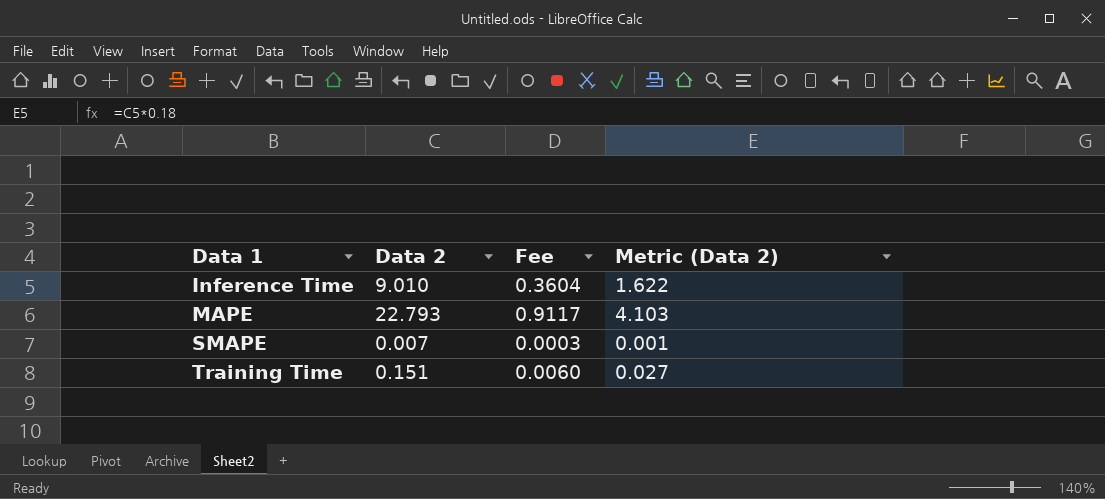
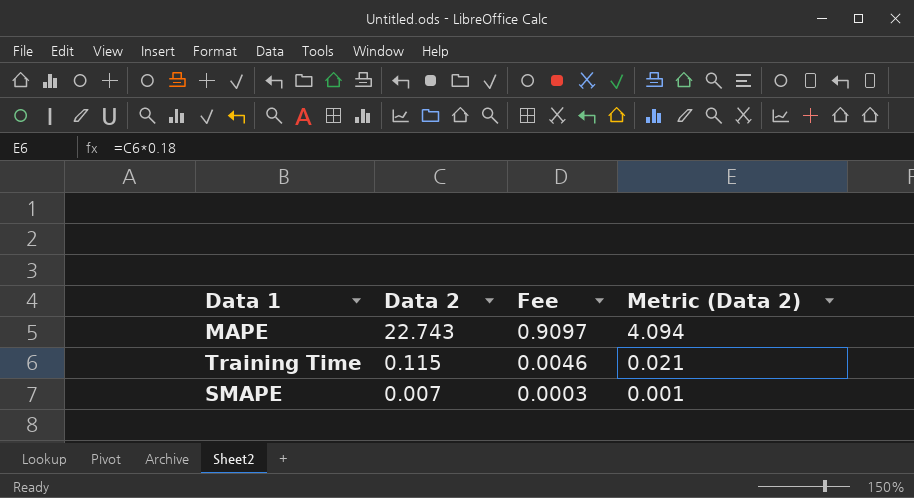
row order: Data 1 ascending -> Data 2 descending
row Inference Time: 9.010 | 0.3604 | 1.622 -> none
MAPE | Data 2: 22.793 -> 22.743
MAPE | Fee: 0.9117 -> 0.9097
MAPE | Metric (Data 2): 4.103 -> 4.094
Training Time | Data 2: 0.151 -> 0.115
Training Time | Fee: 0.0060 -> 0.0046
Training Time | Metric (Data 2): 0.027 -> 0.021

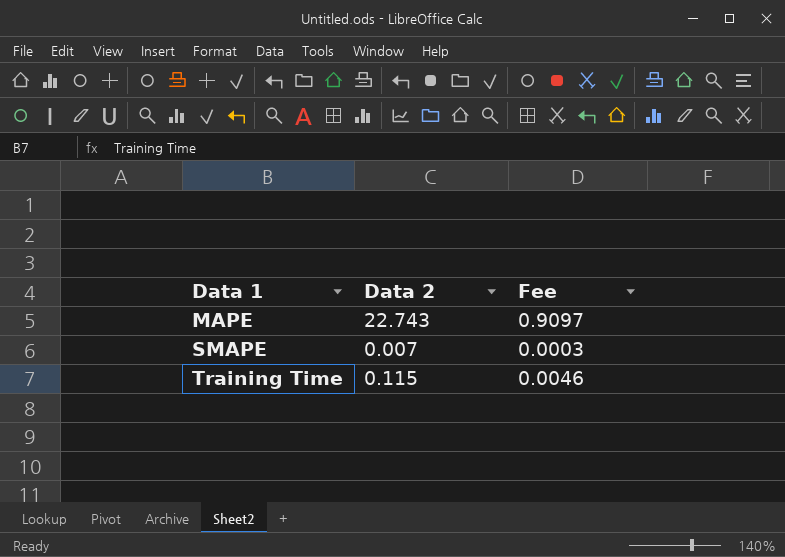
row order: Data 2 descending -> Data 1 ascending
column Metric (Data 2) | formula: [Data 2] * 0.18 -> none

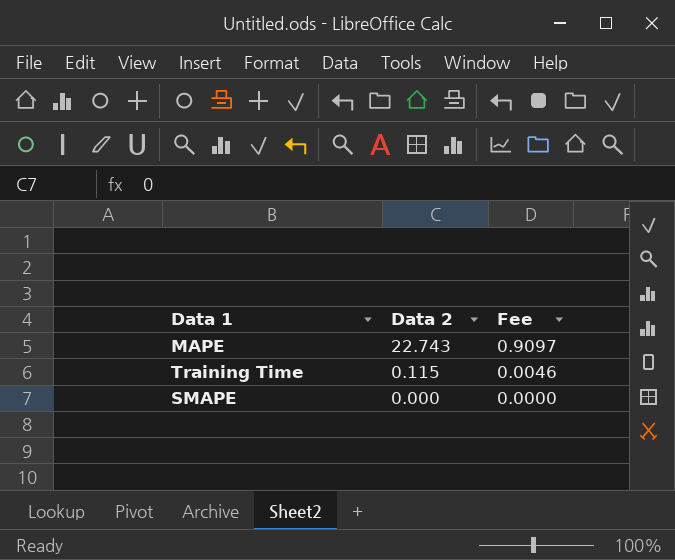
row order: Data 1 ascending -> Data 2 descending
SMAPE | Data 2: 0.007 -> 0.000
SMAPE | Fee: 0.0003 -> 0.0000

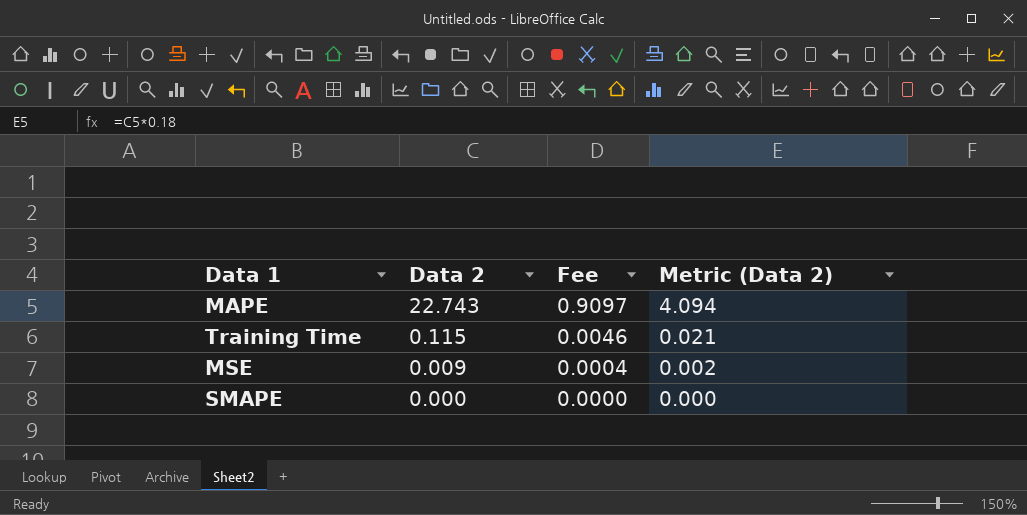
column Metric (Data 2) | formula: none -> [Data 2] * 0.18
row MSE: none -> 0.009 | 0.0004 | 0.002

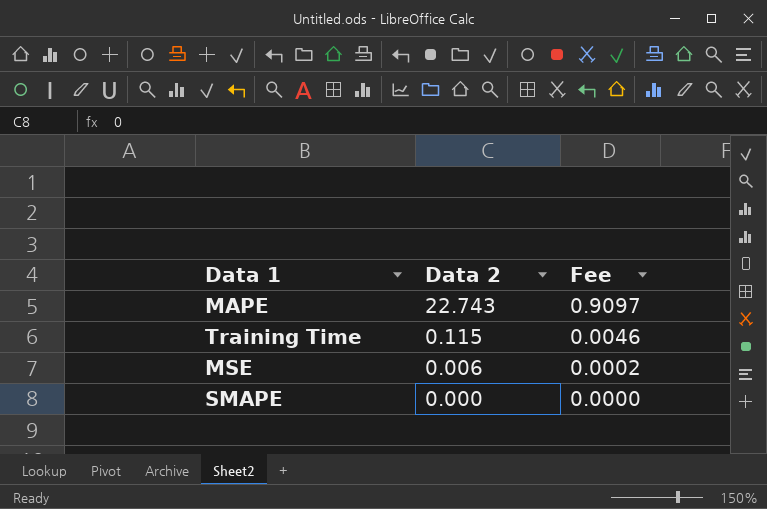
column Metric (Data 2) | formula: [Data 2] * 0.18 -> none
MSE | Data 2: 0.009 -> 0.006
MSE | Fee: 0.0004 -> 0.0002

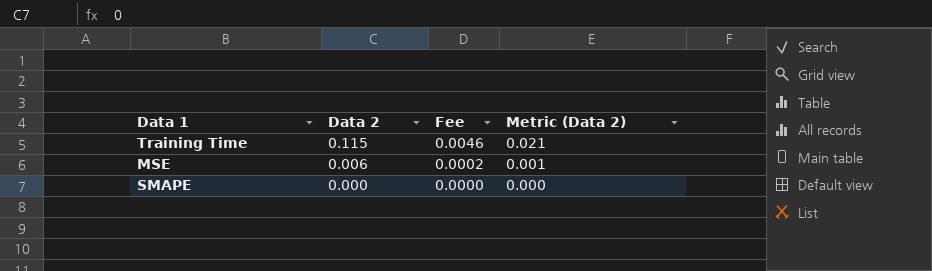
column Metric (Data 2) | formula: none -> [Data 2] * 0.18
row MAPE: 22.743 | 0.9097 -> none

